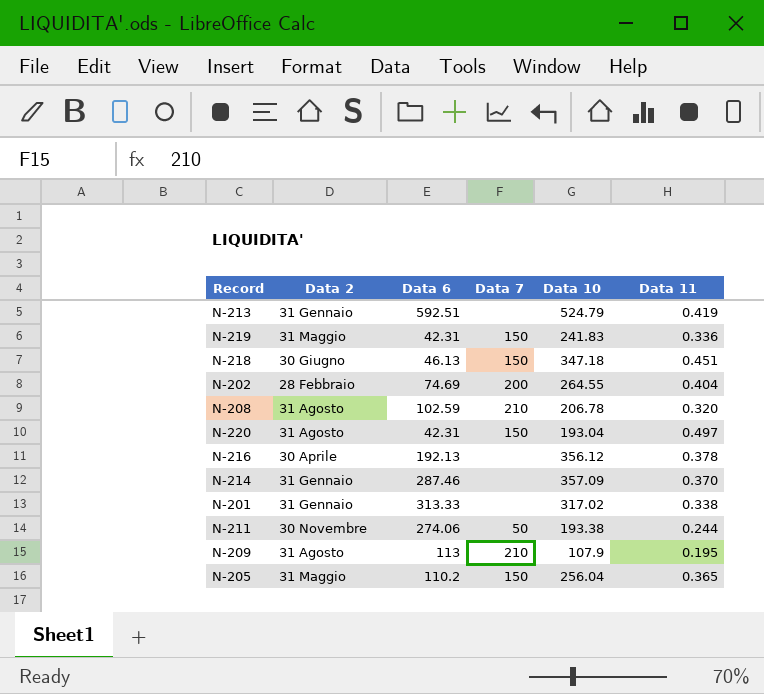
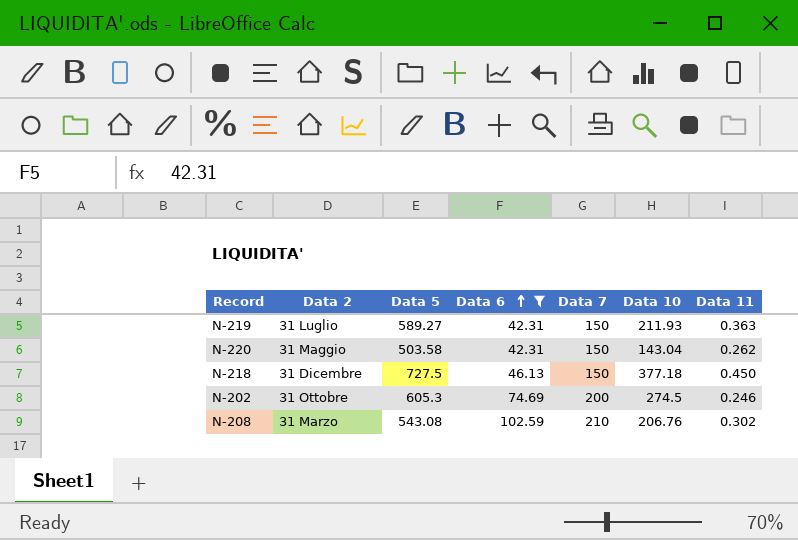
filter: none -> Data 6 <= 102.59
row order: none -> Data 6 ascending
column Data 5 | position: none -> 3
N-219 | Data 2: 31 Maggio -> 31 Luglio
N-219 | Data 10: 241.83 -> 211.93
N-219 | Data 11: 0.336 -> 0.363
N-220 | Data 2: 31 Agosto -> 31 Maggio
N-220 | Data 10: 193.04 -> 143.04
N-220 | Data 11: 0.497 -> 0.262
N-218 | Data 2: 30 Giugno -> 31 Dicembre
N-218 | Data 10: 347.18 -> 377.18
N-218 | Data 11: 0.451 -> 0.450
N-202 | Data 2: 28 Febbraio -> 31 Ottobre
N-202 | Data 10: 264.55 -> 274.5
N-202 | Data 11: 0.404 -> 0.246
N-208 | Data 2: 31 Agosto -> 31 Marzo
N-208 | Data 10: 206.78 -> 206.76
N-208 | Data 11: 0.320 -> 0.302

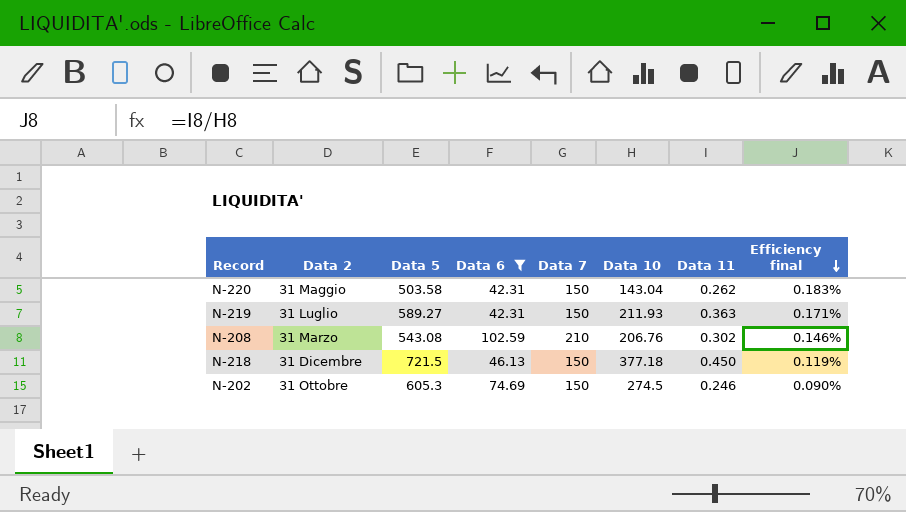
row order: Data 6 ascending -> Efficiency final descending
column Efficiency final | formula: none -> [Data 11] / [Data 10]
N-218 | Data 5: 727.5 -> 721.5
N-202 | Data 7: 200 -> 150

